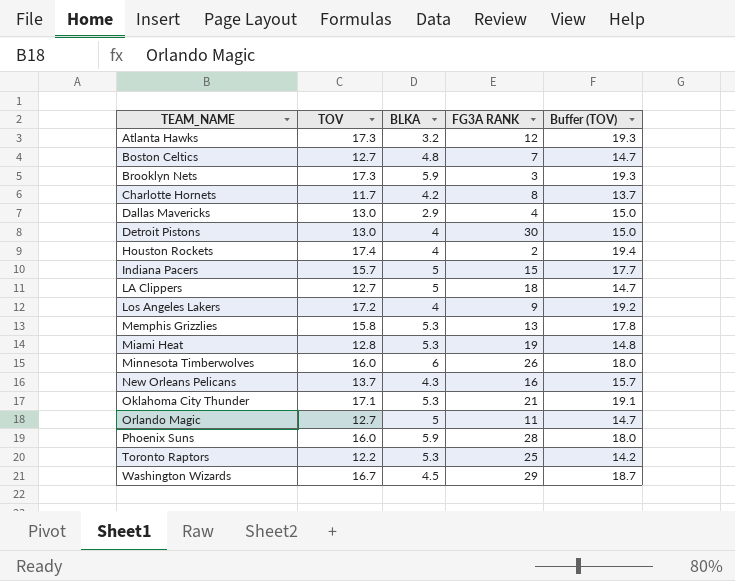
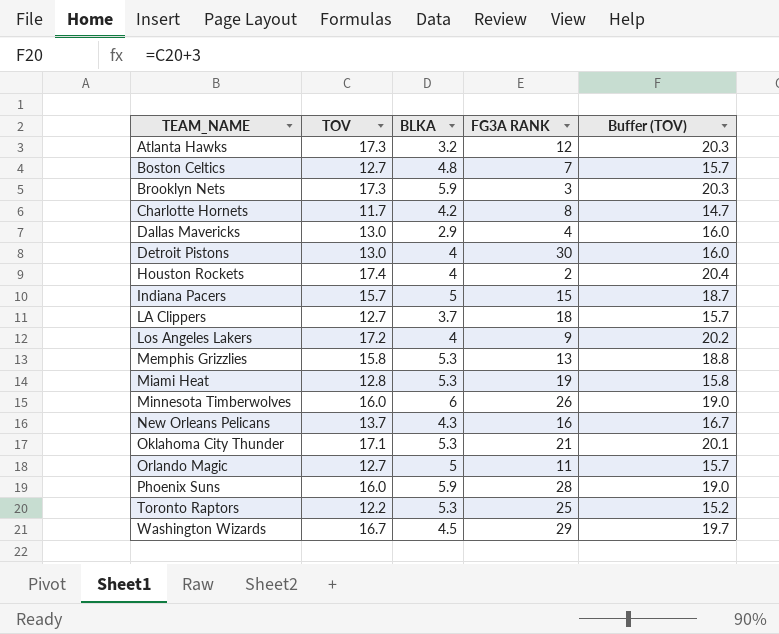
column Buffer (TOV) | formula: [TOV] + 2 -> [TOV] + 3
LA Clippers | BLKA: 5 -> 3.7

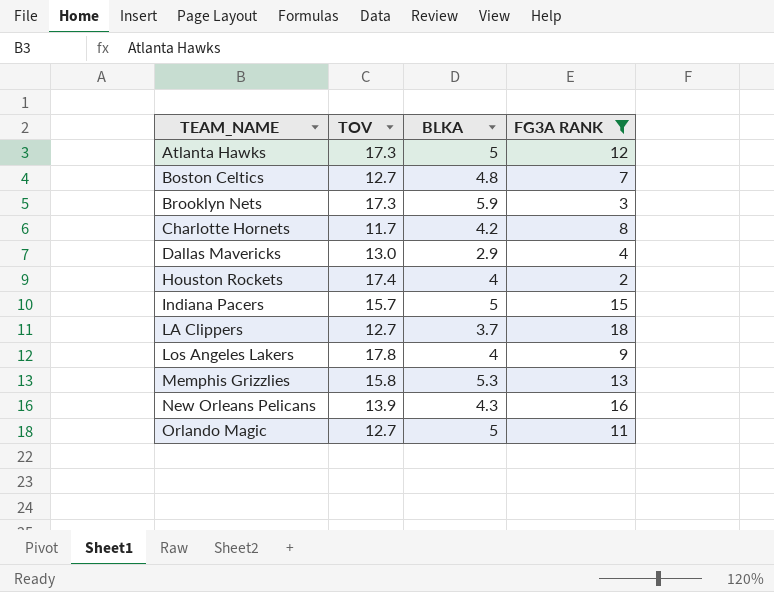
filter: none -> FG3A RANK <= 18
column Buffer (TOV) | formula: [TOV] + 3 -> none
Atlanta Hawks | BLKA: 3.2 -> 5
Los Angeles Lakers | TOV: 17.2 -> 17.8
New Orleans Pelicans | TOV: 13.7 -> 13.9

